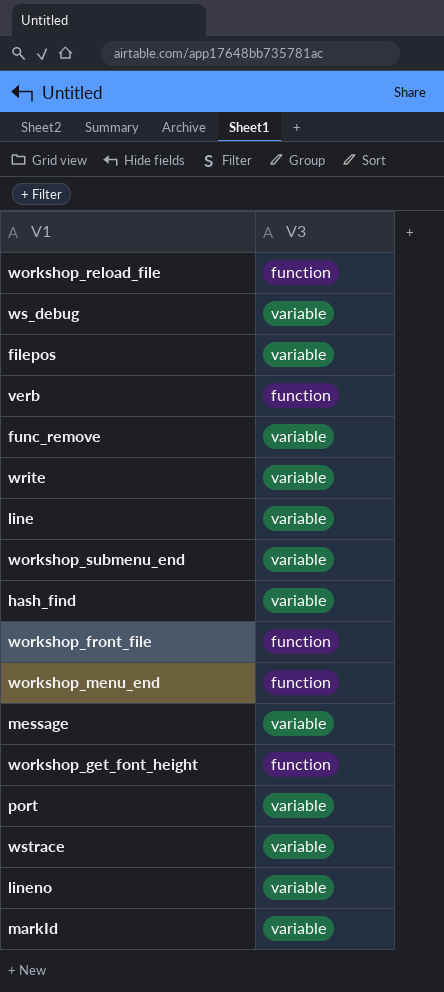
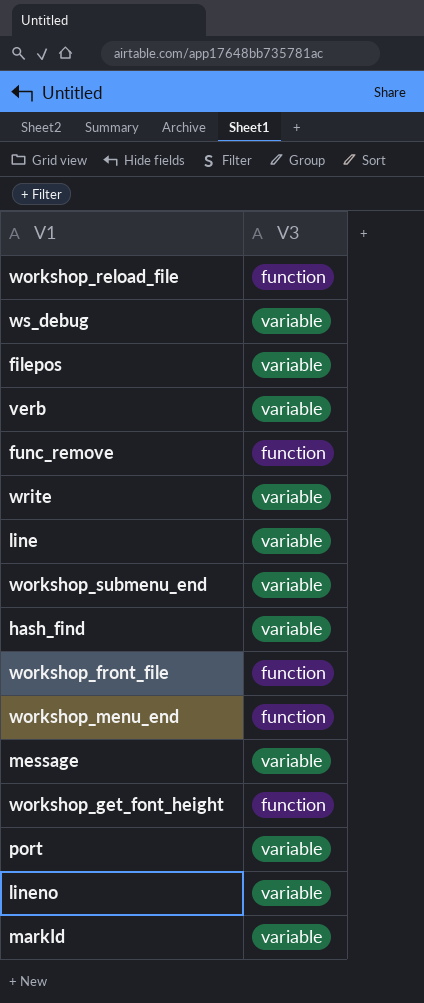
row wstrace: variable -> none
verb | V3: function -> variable
func_remove | V3: variable -> function

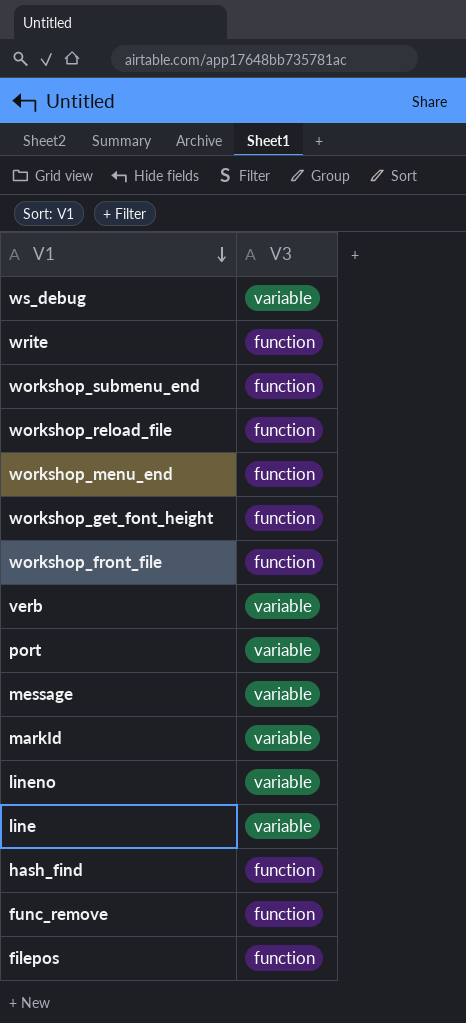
row order: none -> V1 descending
write | V3: variable -> function
workshop_submenu_end | V3: variable -> function
hash_find | V3: variable -> function
filepos | V3: variable -> function

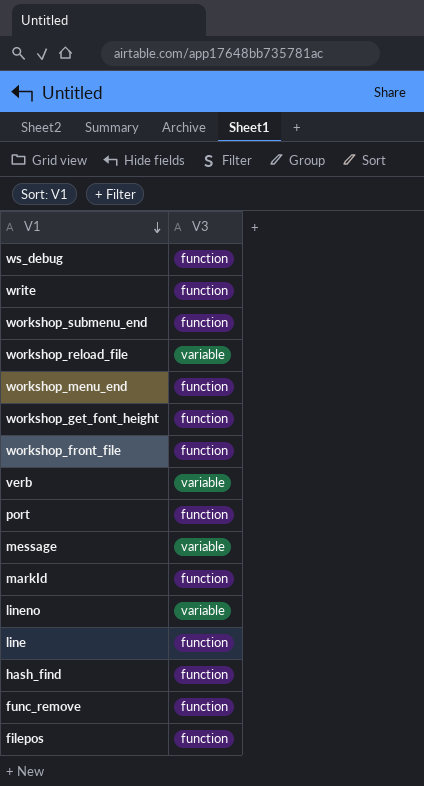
ws_debug | V3: variable -> function
workshop_reload_file | V3: function -> variable
port | V3: variable -> function
markId | V3: variable -> function
line | V3: variable -> function

